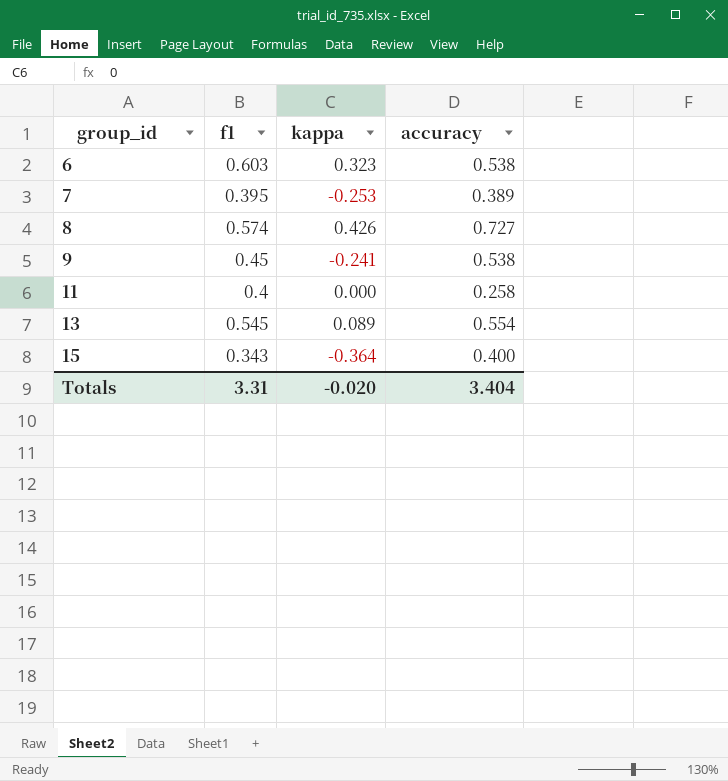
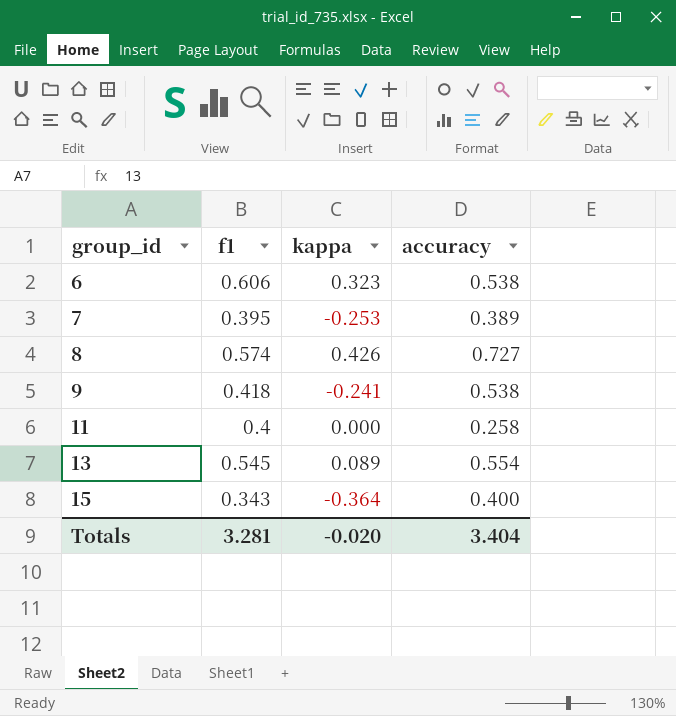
6 | f1: 0.603 -> 0.606
9 | f1: 0.45 -> 0.418
Totals | f1: 3.31 -> 3.281

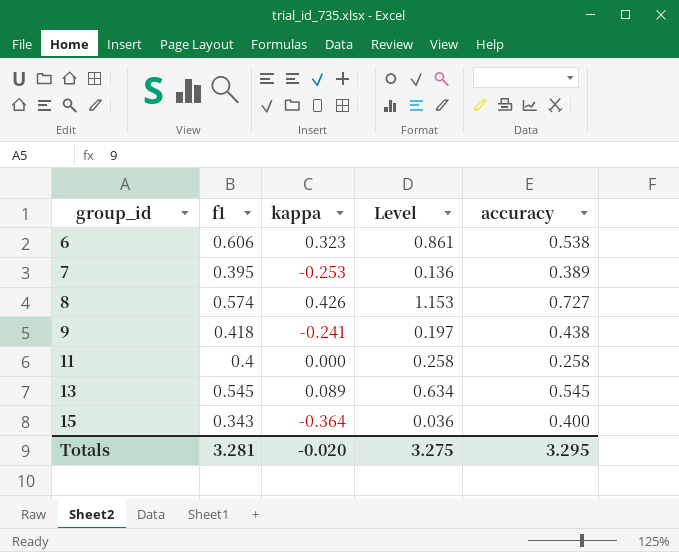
column Level | formula: none -> [kappa] + [accuracy]
9 | accuracy: 0.538 -> 0.438
13 | accuracy: 0.554 -> 0.545
Totals | accuracy: 3.404 -> 3.295

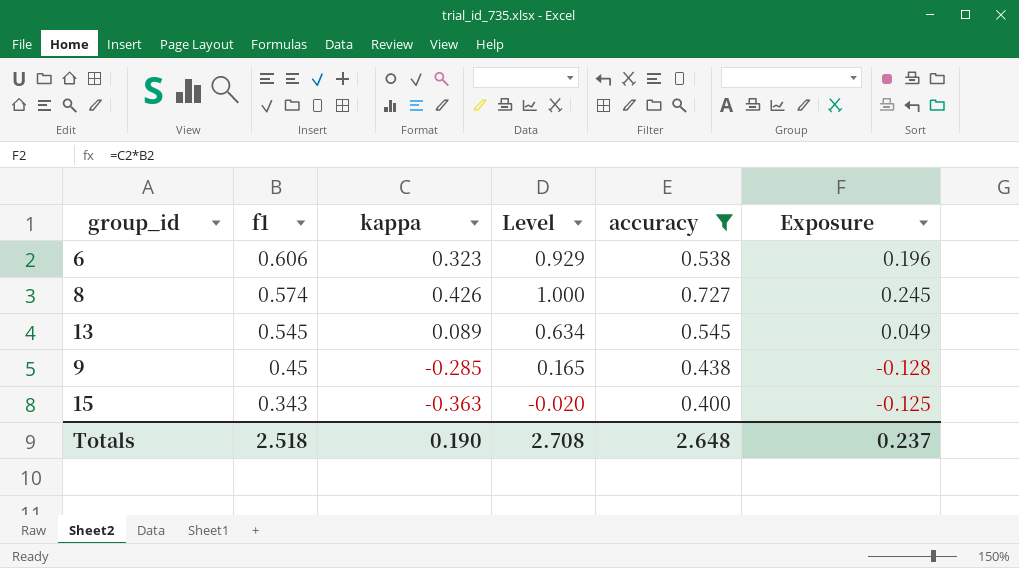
filter: none -> accuracy >= 0.400
row order: group_id ascending -> f1 descending
column Level | formula: [kappa] + [accuracy] -> [f1] + [kappa]
column Exposure | formula: none -> [f1] * [kappa]
9 | f1: 0.418 -> 0.45
9 | kappa: -0.241 -> -0.285
15 | kappa: -0.364 -> -0.363
Totals | f1: 3.281 -> 2.518
Totals | kappa: -0.020 -> 0.190
Totals | Level: 3.275 -> 2.708
Totals | accuracy: 3.295 -> 2.648

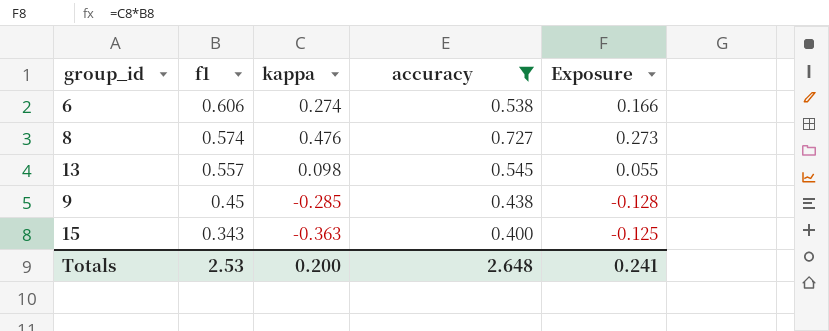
column Level | formula: [f1] + [kappa] -> none
6 | kappa: 0.323 -> 0.274
6 | Exposure: 0.196 -> 0.166
8 | kappa: 0.426 -> 0.476
8 | Exposure: 0.245 -> 0.273
13 | f1: 0.545 -> 0.557
13 | kappa: 0.089 -> 0.098
13 | Exposure: 0.049 -> 0.055
Totals | f1: 2.518 -> 2.53
Totals | kappa: 0.190 -> 0.200
Totals | Exposure: 0.237 -> 0.241

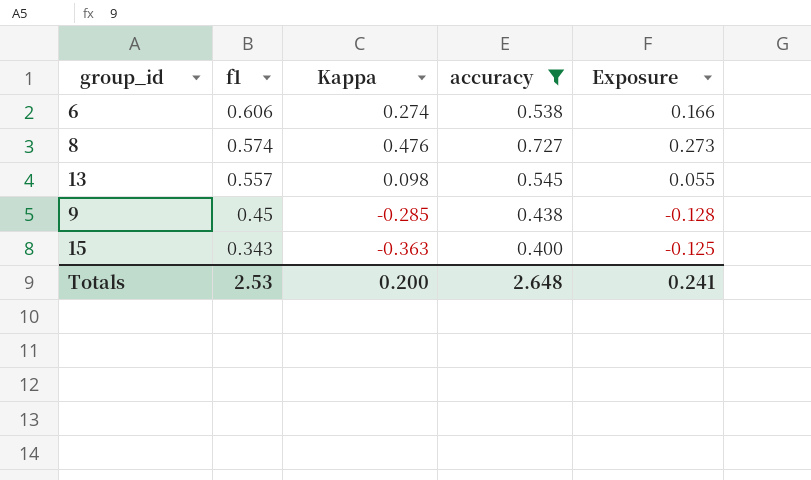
column name: kappa -> Kappa

